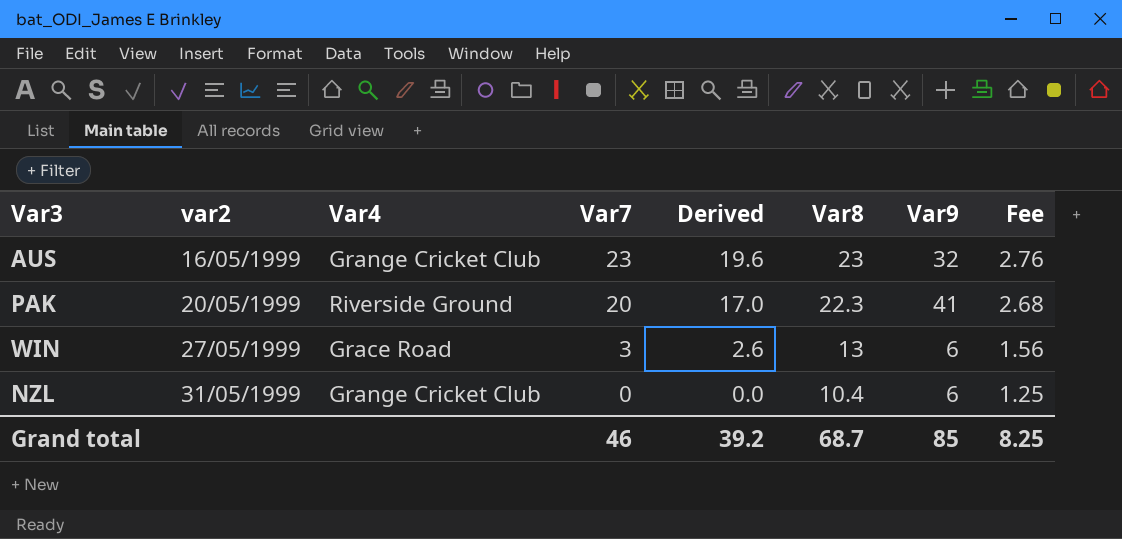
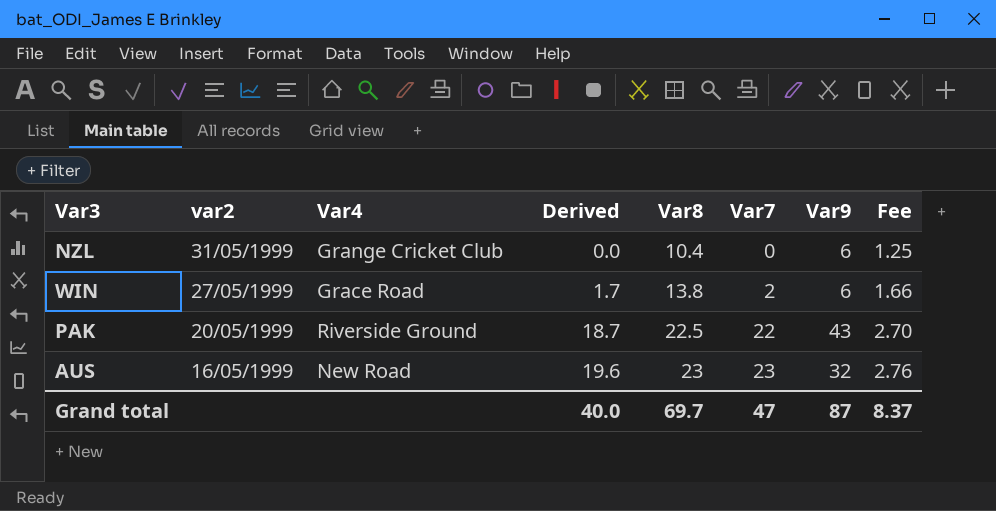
row order: var2 ascending -> var2 descending
column Var7 | position: 4 -> 6
WIN | Derived: 2.6 -> 1.7
WIN | Var8: 13 -> 13.8
WIN | Var7: 3 -> 2
WIN | Fee: 1.56 -> 1.66
PAK | Derived: 17.0 -> 18.7
PAK | Var8: 22.3 -> 22.5
PAK | Var7: 20 -> 22
PAK | Var9: 41 -> 43
PAK | Fee: 2.68 -> 2.70
AUS | Var4: Grange Cricket Club -> New Road
Grand total | Derived: 39.2 -> 40.0
Grand total | Var8: 68.7 -> 69.7
Grand total | Var7: 46 -> 47
Grand total | Var9: 85 -> 87
Grand total | Fee: 8.25 -> 8.37

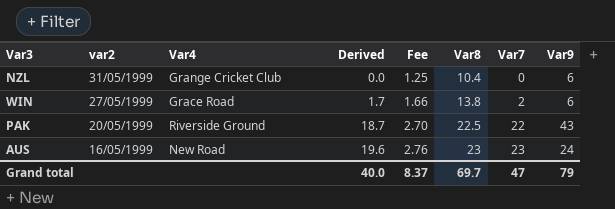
column Fee | position: 8 -> 5
AUS | Var9: 32 -> 24
Grand total | Var9: 87 -> 79

